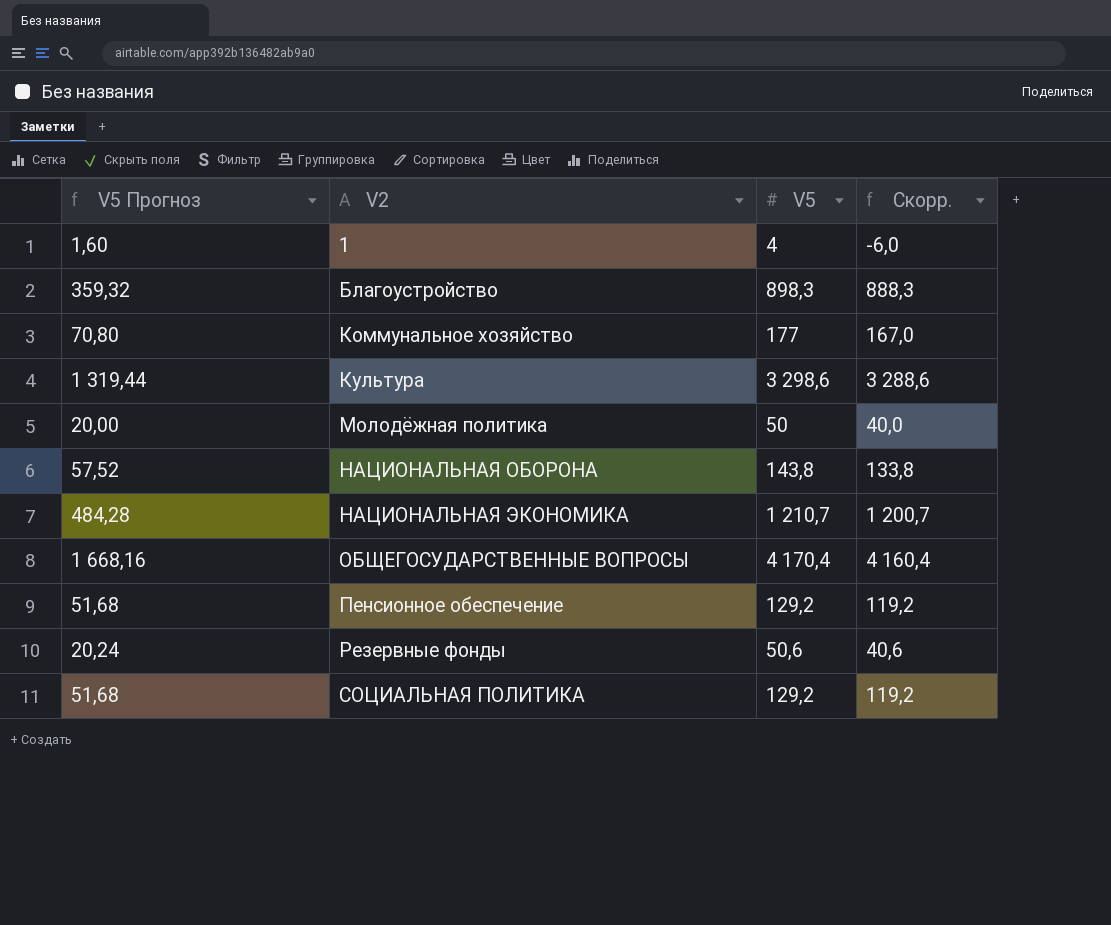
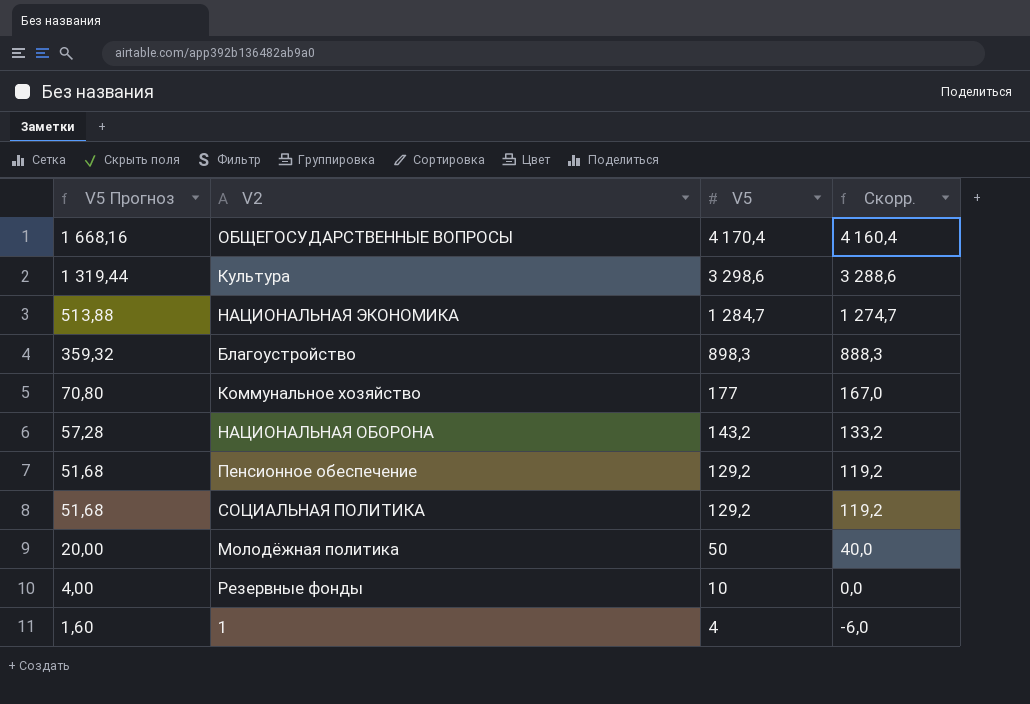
row order: V2 ascending -> V5 Прогноз descending
НАЦИОНАЛЬНАЯ ЭКОНОМИКА | V5 Прогноз: 484,28 -> 513,88
НАЦИОНАЛЬНАЯ ЭКОНОМИКА | V5: 1 210,7 -> 1 284,7
НАЦИОНАЛЬНАЯ ЭКОНОМИКА | Скорр.: 1 200,7 -> 1 274,7
НАЦИОНАЛЬНАЯ ОБОРОНА | V5 Прогноз: 57,52 -> 57,28
НАЦИОНАЛЬНАЯ ОБОРОНА | V5: 143,8 -> 143,2
НАЦИОНАЛЬНАЯ ОБОРОНА | Скорр.: 133,8 -> 133,2
Резервные фонды | V5 Прогноз: 20,24 -> 4,00
Резервные фонды | V5: 50,6 -> 10
Резервные фонды | Скорр.: 40,6 -> 0,0

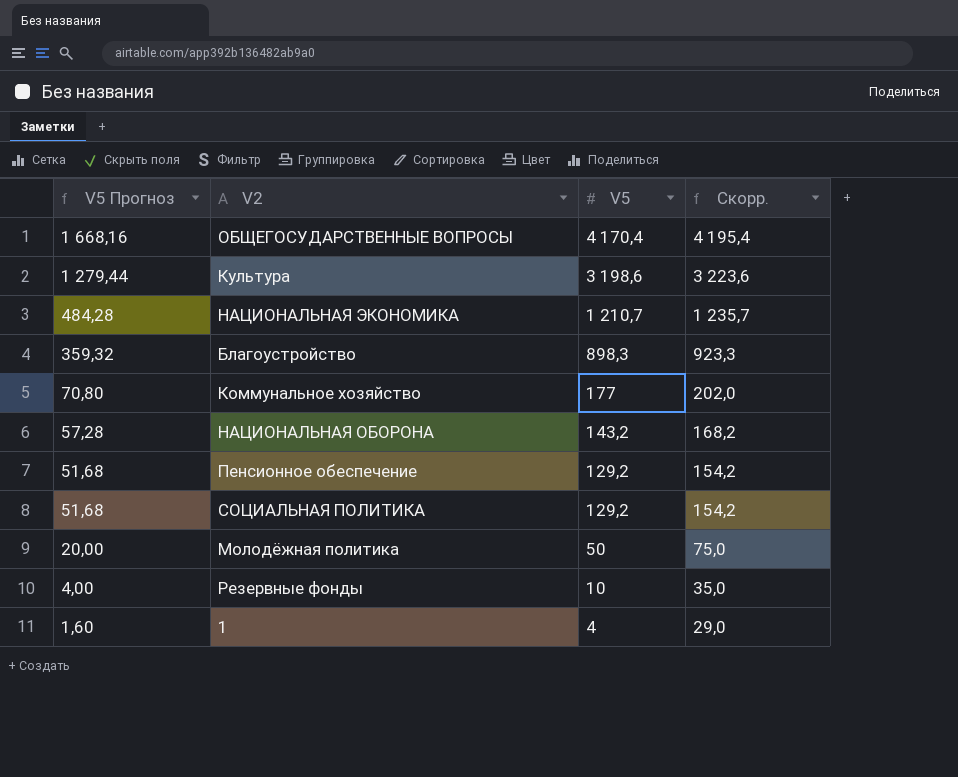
column Скорр. | formula: [V5] - 10 -> [V5] + 25
Культура | V5 Прогноз: 1 319,44 -> 1 279,44
Культура | V5: 3 298,6 -> 3 198,6
НАЦИОНАЛЬНАЯ ЭКОНОМИКА | V5 Прогноз: 513,88 -> 484,28
НАЦИОНАЛЬНАЯ ЭКОНОМИКА | V5: 1 284,7 -> 1 210,7

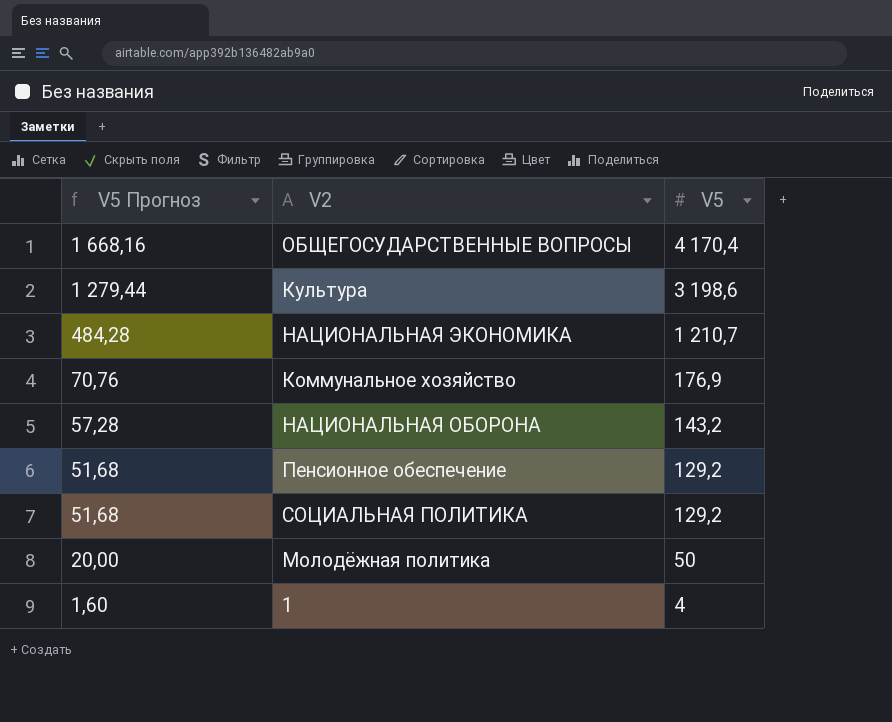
column Скорр. | formula: [V5] + 25 -> none
row Благоустройство: 359,32 | 898,3 | 923,3 -> none
row Резервные фонды: 4,00 | 10 | 35,0 -> none
Коммунальное хозяйство | V5 Прогноз: 70,80 -> 70,76
Коммунальное хозяйство | V5: 177 -> 176,9

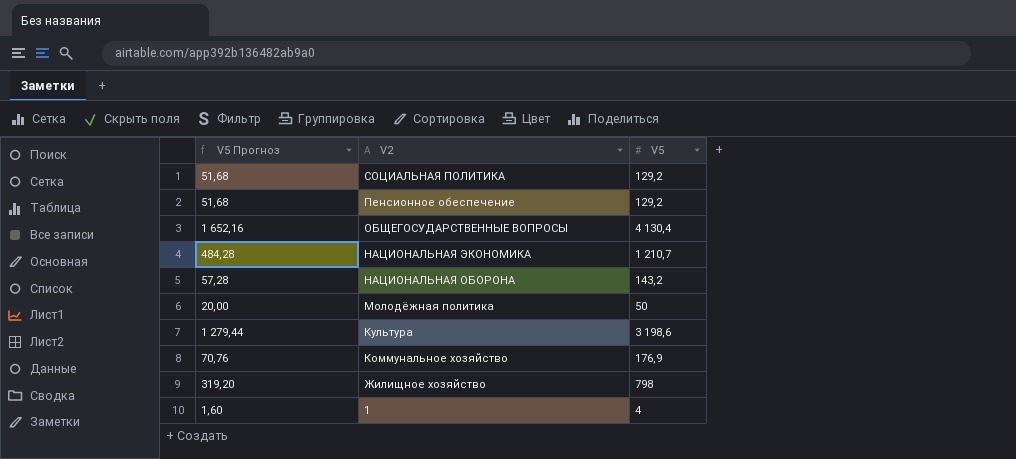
row order: V5 Прогноз descending -> V2 descending
ОБЩЕГОСУДАРСТВЕННЫЕ ВОПРОСЫ | V5 Прогноз: 1 668,16 -> 1 652,16
ОБЩЕГОСУДАРСТВЕННЫЕ ВОПРОСЫ | V5: 4 170,4 -> 4 130,4
row Жилищное хозяйство: none -> 319,20 | 798

